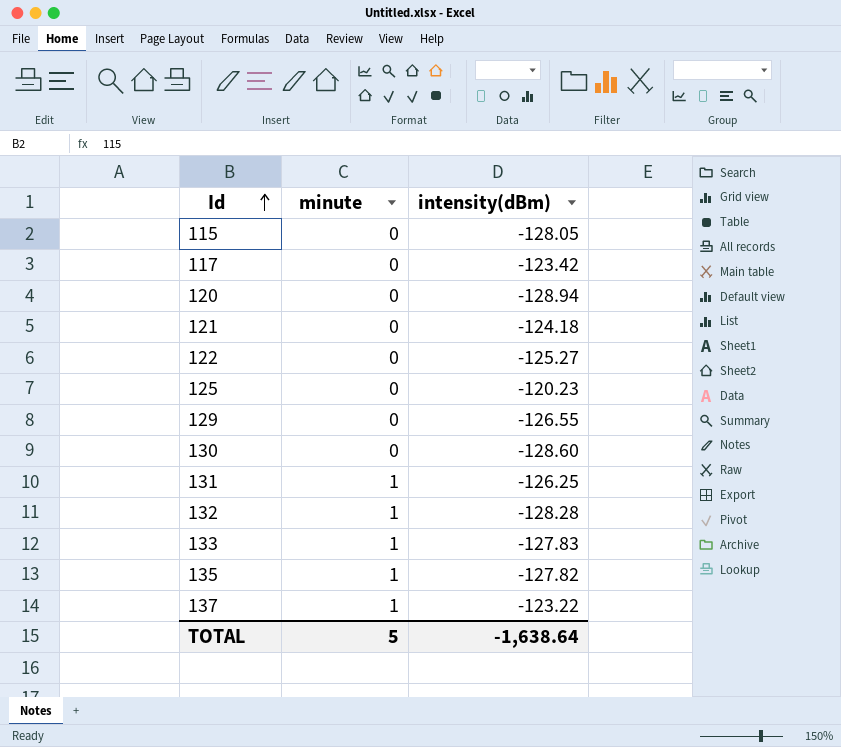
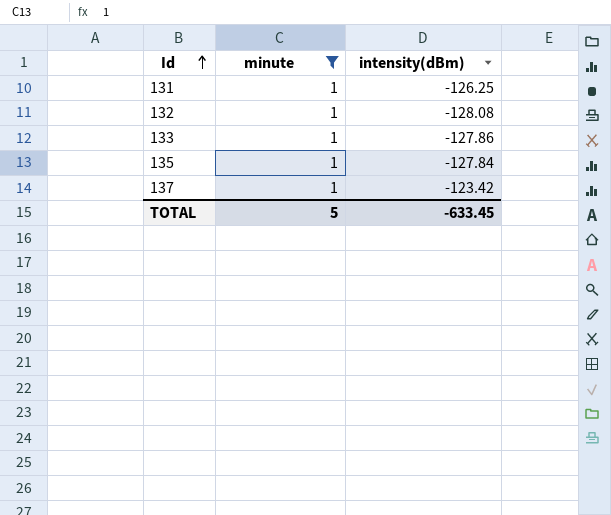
filter: none -> minute = 1
132 | intensity(dBm): -128.28 -> -128.08
133 | intensity(dBm): -127.83 -> -127.86
135 | intensity(dBm): -127.82 -> -127.84
137 | intensity(dBm): -123.22 -> -123.42
TOTAL | intensity(dBm): -1,638.64 -> -633.45

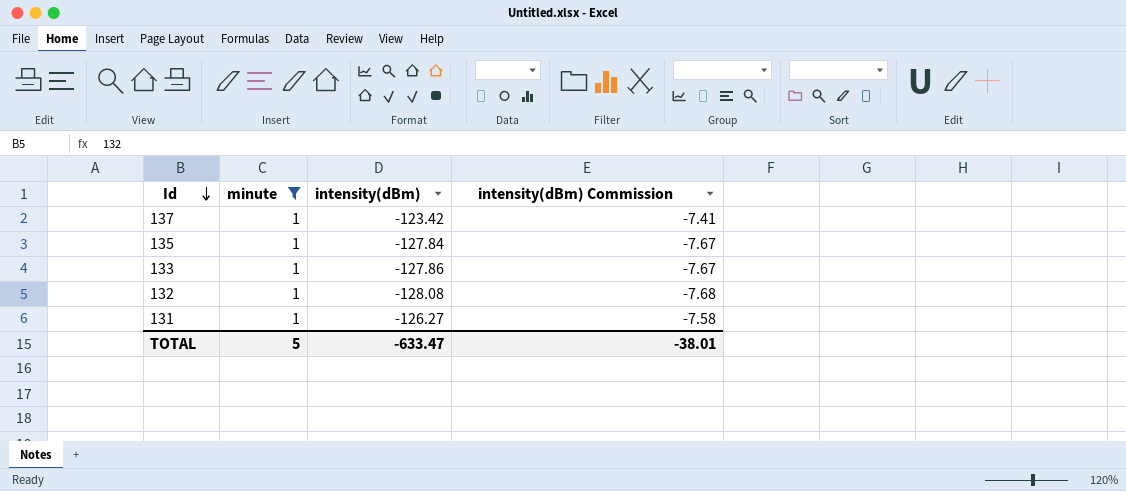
row order: Id ascending -> Id descending
column intensity(dBm) Commission | formula: none -> [intensity(dBm)] * 0.06
131 | intensity(dBm): -126.25 -> -126.27
TOTAL | intensity(dBm): -633.45 -> -633.47

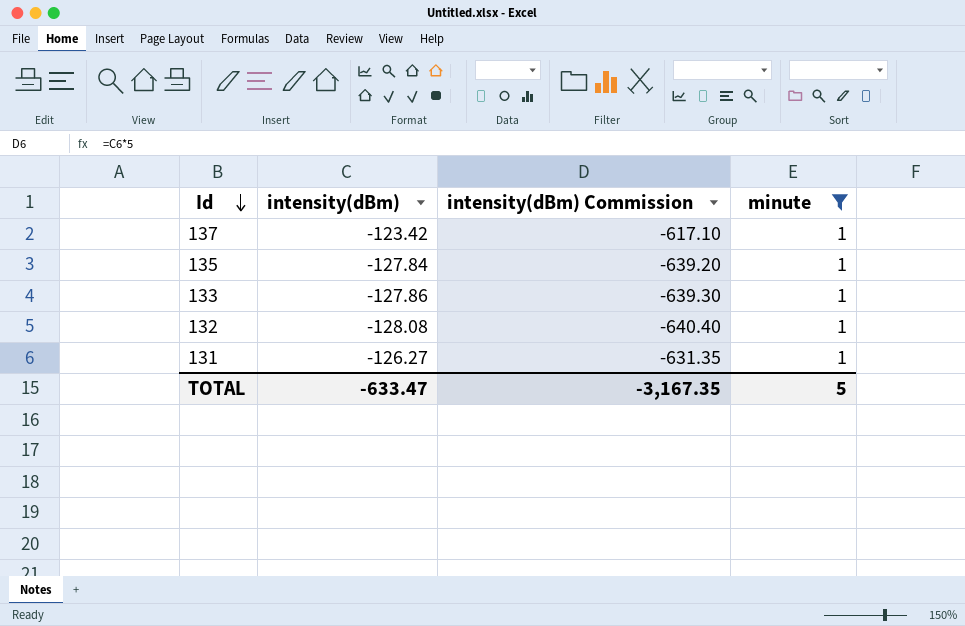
column intensity(dBm) Commission | formula: [intensity(dBm)] * 0.06 -> [intensity(dBm)] * 5
column minute | position: 2 -> 4
TOTAL | intensity(dBm) Commission: -38.01 -> -3,167.35

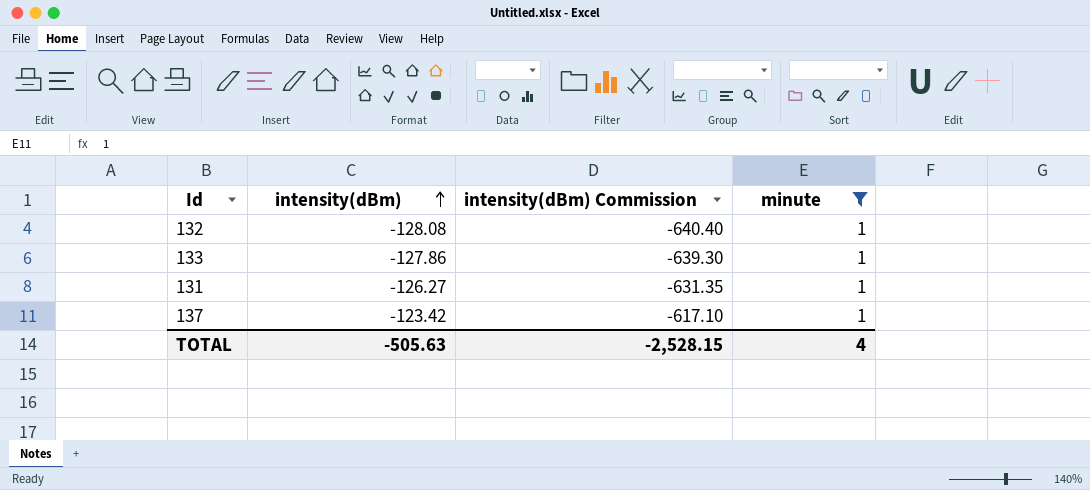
row order: Id descending -> intensity(dBm) ascending
row 135: -127.84 | -639.20 | 1 -> none
TOTAL | intensity(dBm): -633.47 -> -505.63
TOTAL | intensity(dBm) Commission: -3,167.35 -> -2,528.15
TOTAL | minute: 5 -> 4

